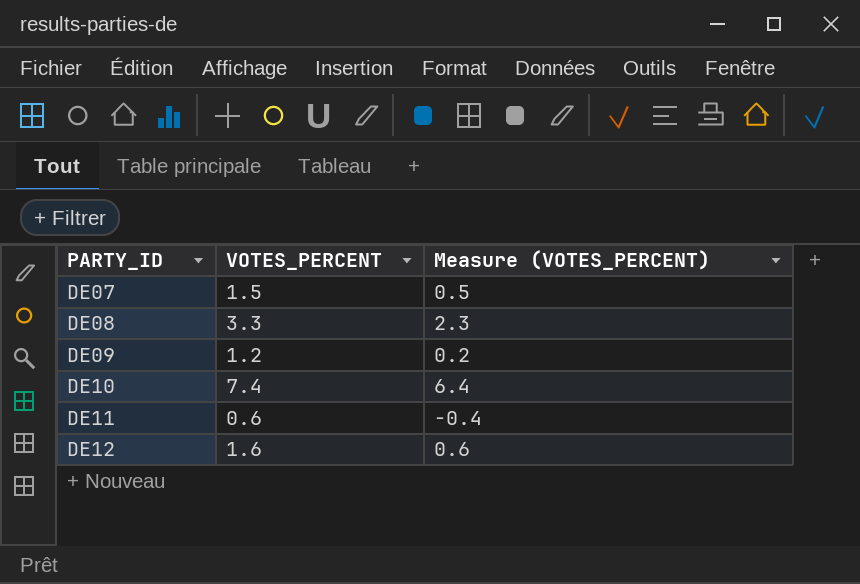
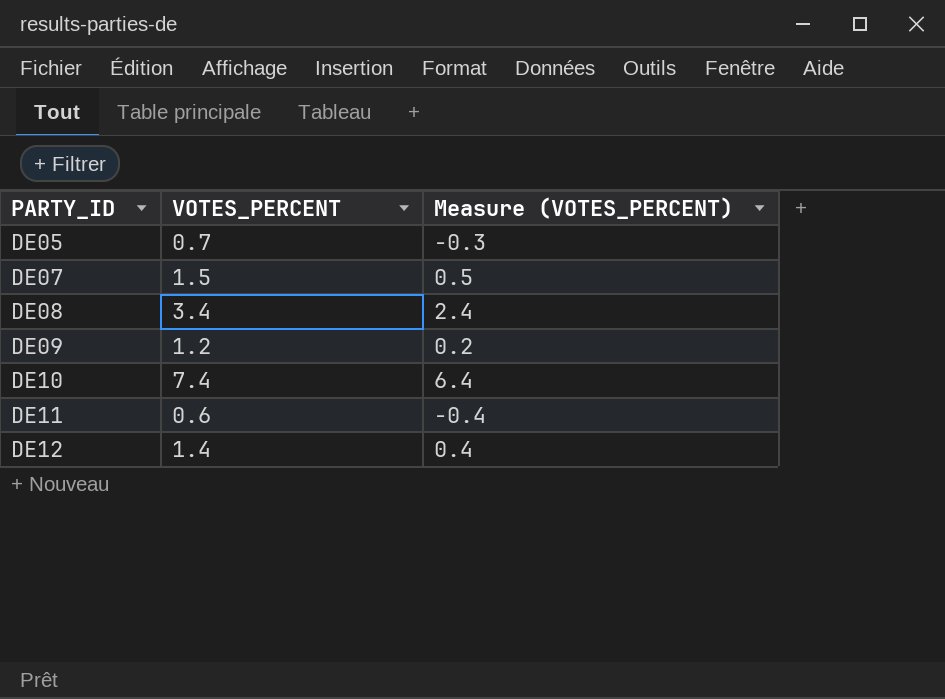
row DE05: none -> 0.7 | -0.3
DE08 | VOTES_PERCENT: 3.3 -> 3.4
DE08 | Measure (VOTES_PERCENT): 2.3 -> 2.4
DE12 | VOTES_PERCENT: 1.6 -> 1.4
DE12 | Measure (VOTES_PERCENT): 0.6 -> 0.4

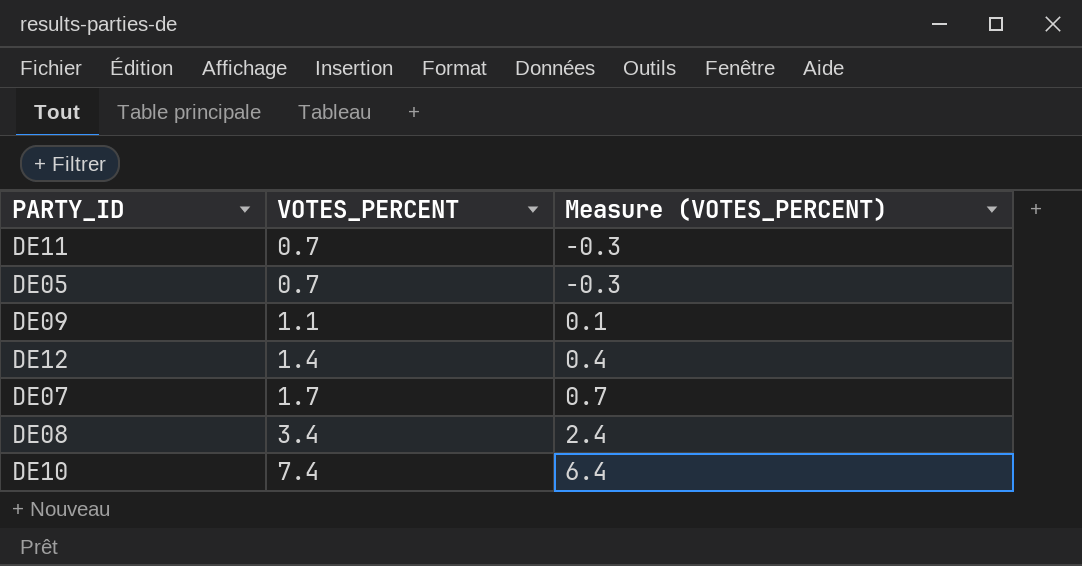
row order: PARTY_ID ascending -> VOTES_PERCENT ascending
DE11 | VOTES_PERCENT: 0.6 -> 0.7
DE11 | Measure (VOTES_PERCENT): -0.4 -> -0.3
DE09 | VOTES_PERCENT: 1.2 -> 1.1
DE09 | Measure (VOTES_PERCENT): 0.2 -> 0.1
DE07 | VOTES_PERCENT: 1.5 -> 1.7
DE07 | Measure (VOTES_PERCENT): 0.5 -> 0.7

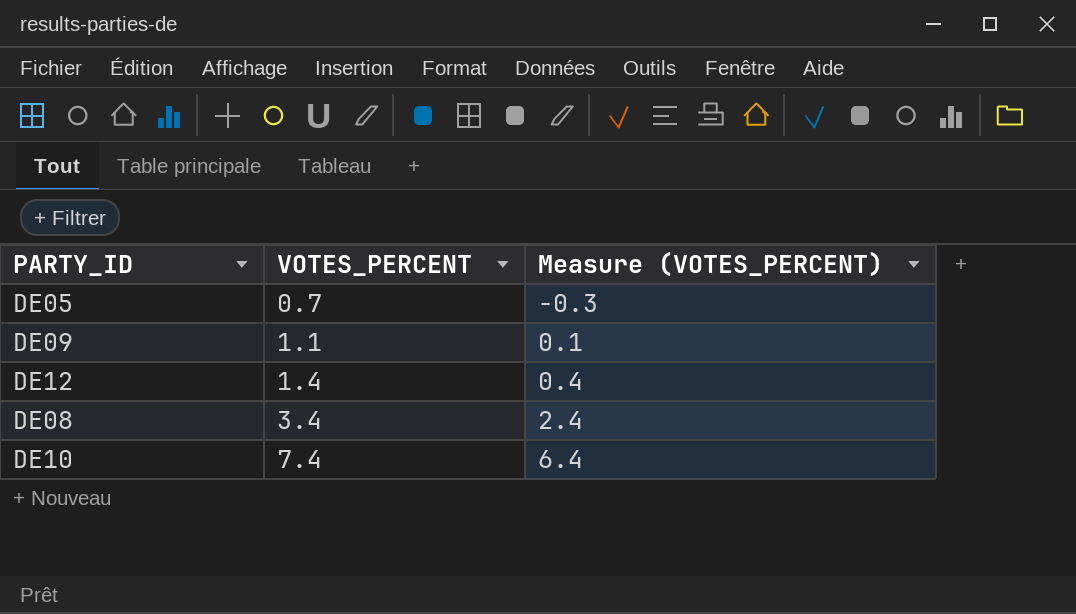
row DE11: 0.7 | -0.3 -> none
row DE07: 1.7 | 0.7 -> none

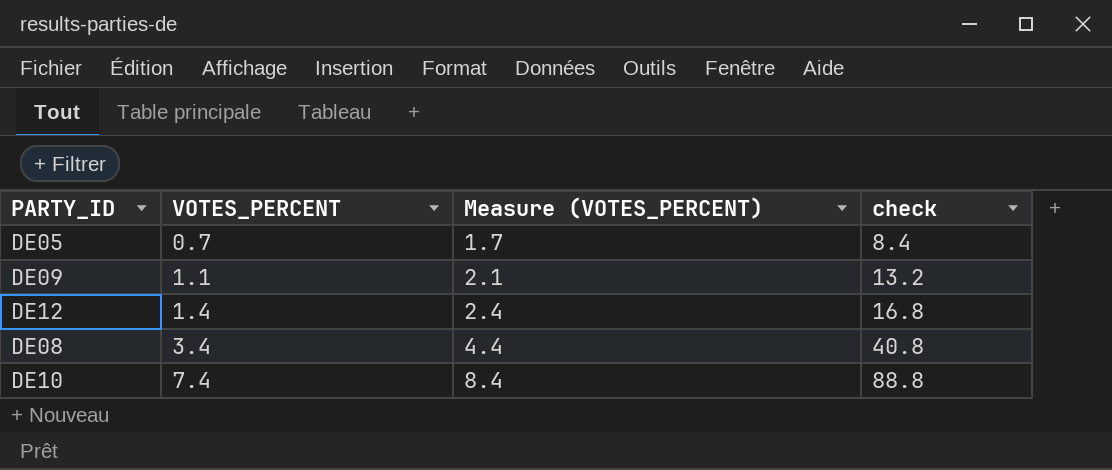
column Measure (VOTES_PERCENT) | formula: [VOTES_PERCENT] - 1 -> [VOTES_PERCENT] + 1
column check | formula: none -> [VOTES_PERCENT] * 12

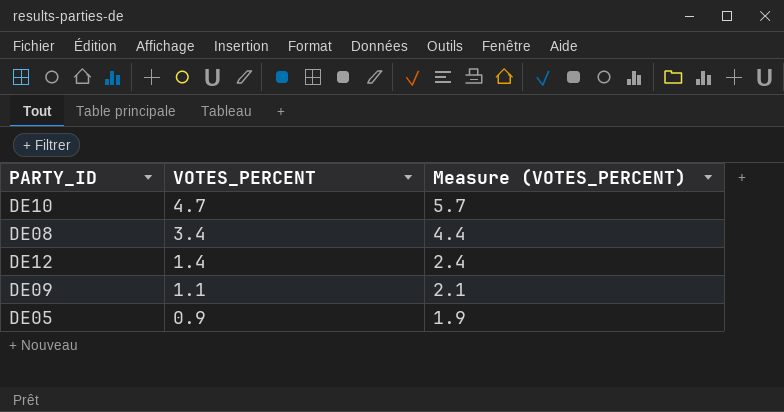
row order: VOTES_PERCENT ascending -> VOTES_PERCENT descending
column check | formula: [VOTES_PERCENT] * 12 -> none
DE10 | VOTES_PERCENT: 7.4 -> 4.7
DE10 | Measure (VOTES_PERCENT): 8.4 -> 5.7
DE05 | VOTES_PERCENT: 0.7 -> 0.9
DE05 | Measure (VOTES_PERCENT): 1.7 -> 1.9

